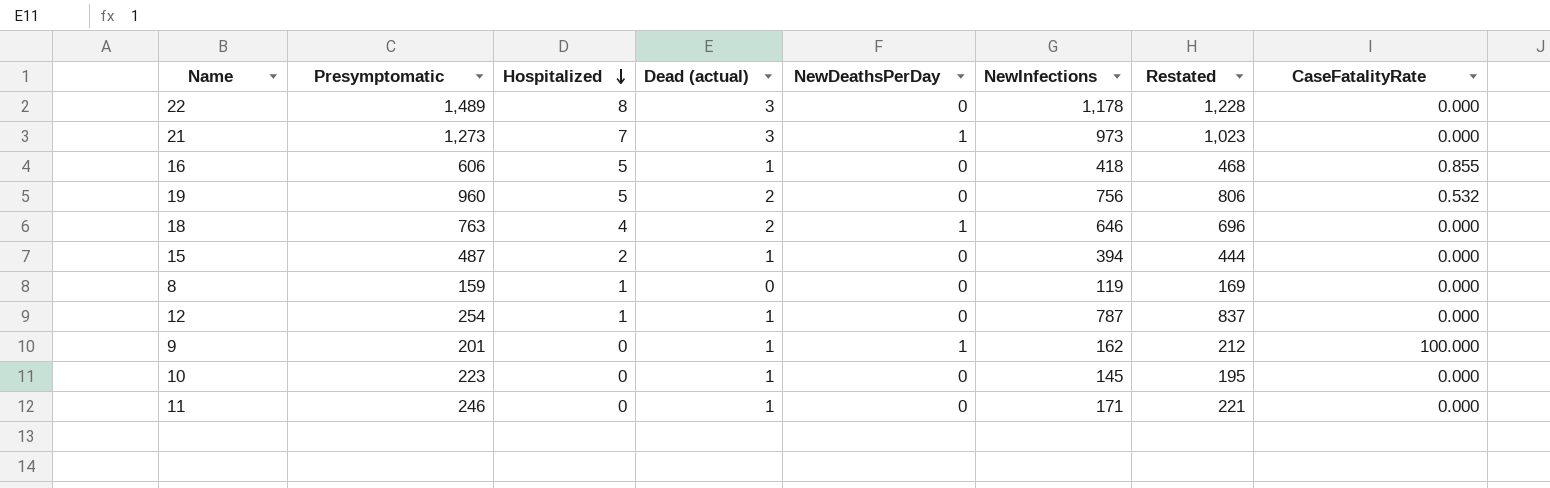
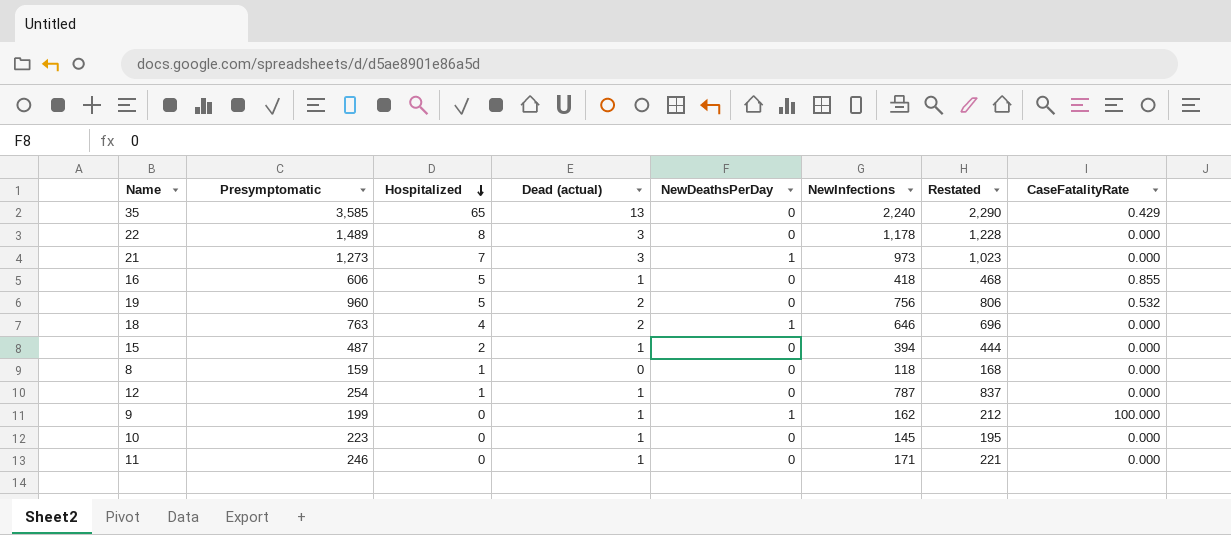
row 35: none -> 3,585 | 65 | 13 | 0 | 2,240 | 2,290 | 0.429
8 | NewInfections: 119 -> 118
8 | Restated: 169 -> 168
9 | Presymptomatic: 201 -> 199

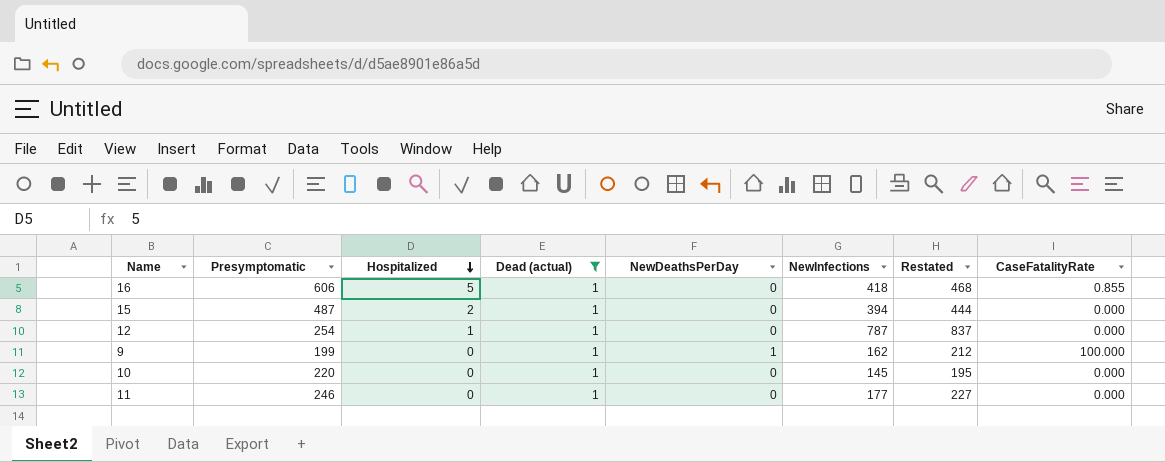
filter: none -> Dead (actual) = 1
10 | Presymptomatic: 223 -> 220
11 | NewInfections: 171 -> 177
11 | Restated: 221 -> 227

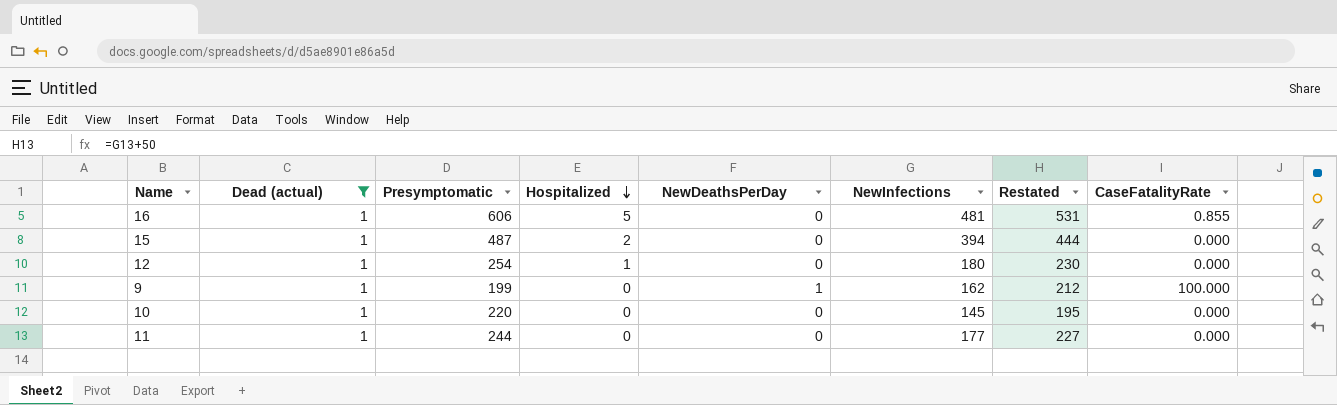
column Dead (actual) | position: 4 -> 2
16 | NewInfections: 418 -> 481
16 | Restated: 468 -> 531
12 | NewInfections: 787 -> 180
12 | Restated: 837 -> 230
11 | Presymptomatic: 246 -> 244

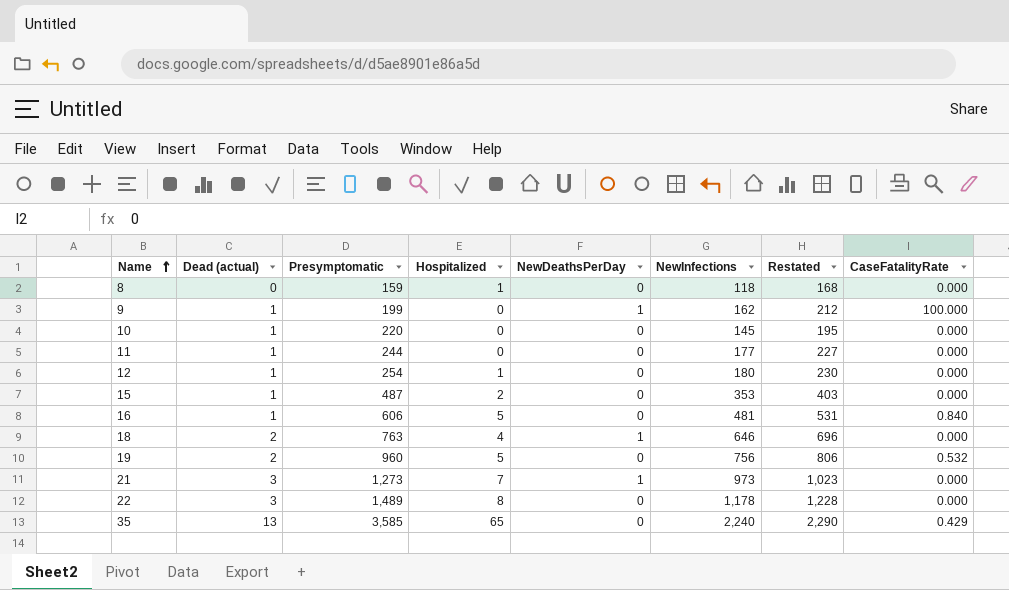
filter: Dead (actual) = 1 -> none
row order: Hospitalized descending -> Name ascending
15 | NewInfections: 394 -> 353
15 | Restated: 444 -> 403
16 | CaseFatalityRate: 0.855 -> 0.840

